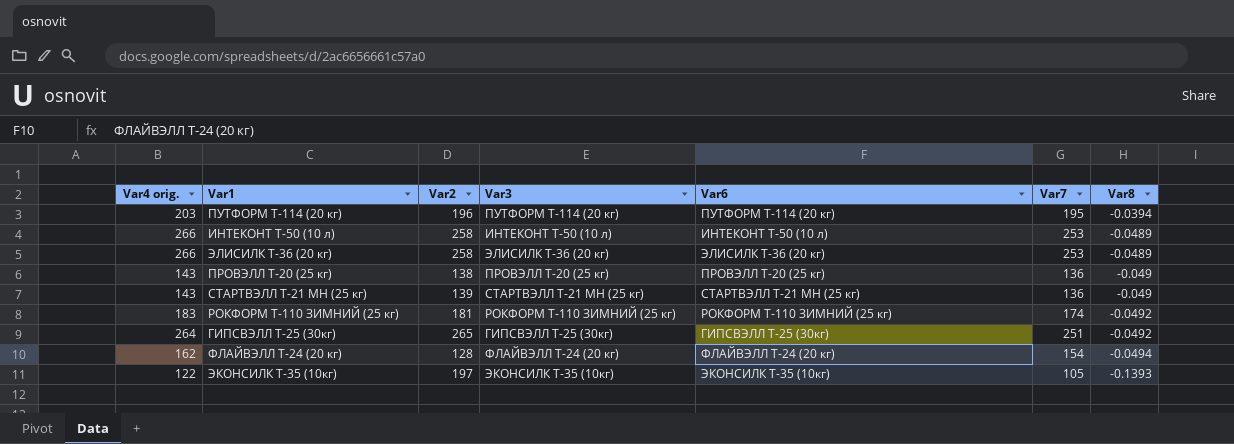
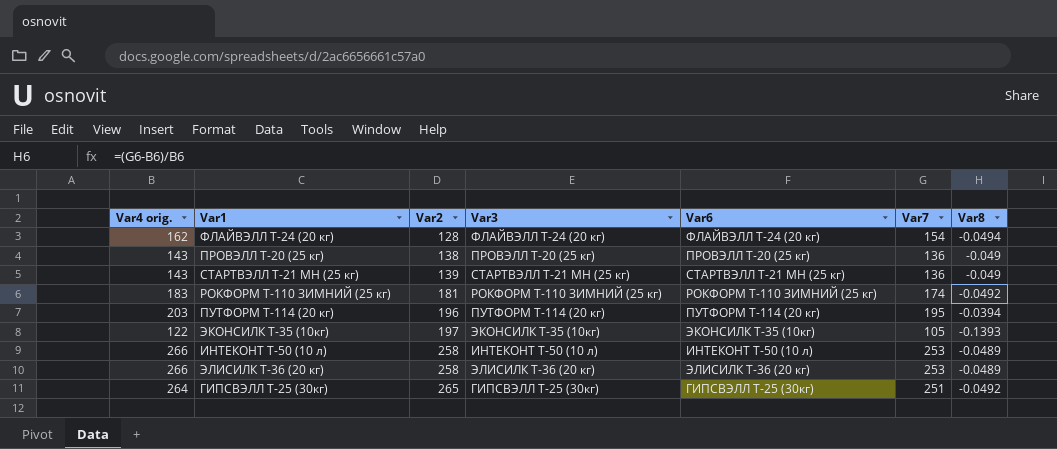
row order: Var8 descending -> Var2 ascending

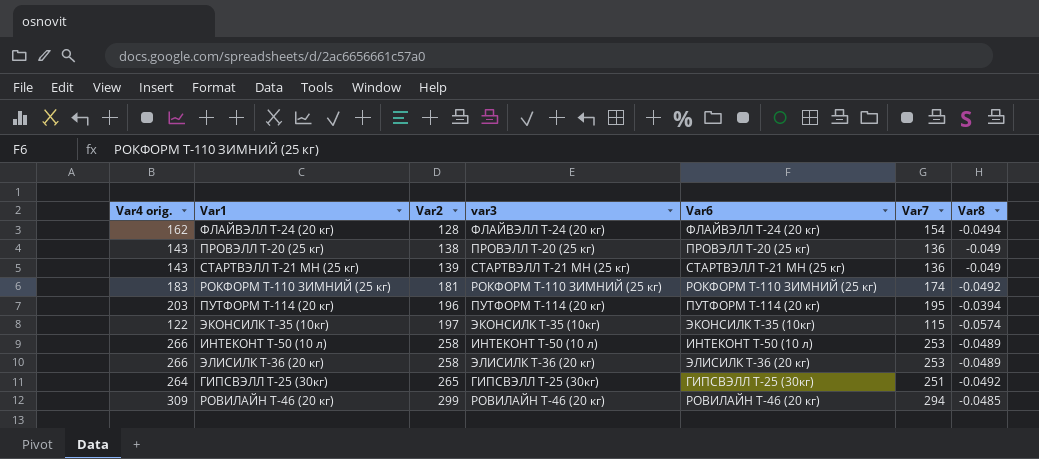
column name: Var3 -> var3
ЭКОНСИЛК Т-35 (10кг) | Var7: 105 -> 115
ЭКОНСИЛК Т-35 (10кг) | Var8: -0.1393 -> -0.0574
row РОВИЛАЙН Т-46 (20 кг): none -> 309 | 299 | РОВИЛАЙН Т-46 (20 кг) | РОВИЛАЙН Т-46 (20 кг) | 294 | -0.0485

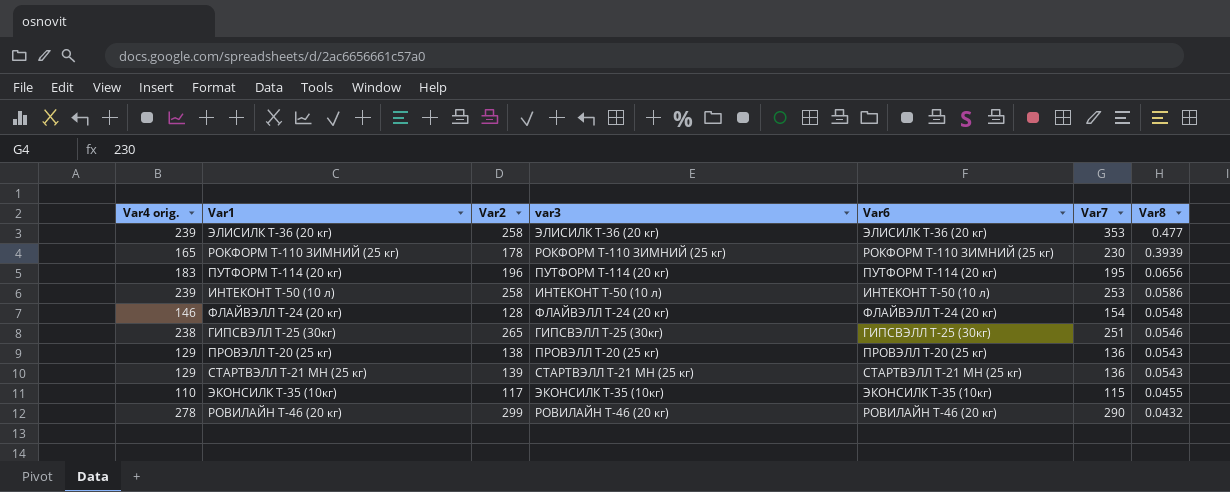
row order: Var2 ascending -> Var8 descending
ЭЛИСИЛК Т-36 (20 кг) | Var4 orig.: 266 -> 239
ЭЛИСИЛК Т-36 (20 кг) | Var7: 253 -> 353
ЭЛИСИЛК Т-36 (20 кг) | Var8: -0.0489 -> 0.477
РОКФОРМ Т-110 ЗИМНИЙ (25 кг) | Var4 orig.: 183 -> 165
РОКФОРМ Т-110 ЗИМНИЙ (25 кг) | Var2: 181 -> 178
РОКФОРМ Т-110 ЗИМНИЙ (25 кг) | Var7: 174 -> 230
РОКФОРМ Т-110 ЗИМНИЙ (25 кг) | Var8: -0.0492 -> 0.3939
ПУТФОРМ Т-114 (20 кг) | Var4 orig.: 203 -> 183
ПУТФОРМ Т-114 (20 кг) | Var8: -0.0394 -> 0.0656
ИНТЕКОНТ Т-50 (10 л) | Var4 orig.: 266 -> 239
ИНТЕКОНТ Т-50 (10 л) | Var8: -0.0489 -> 0.0586
ФЛАЙВЭЛЛ Т-24 (20 кг) | Var4 orig.: 162 -> 146
ФЛАЙВЭЛЛ Т-24 (20 кг) | Var8: -0.0494 -> 0.0548
ГИПСВЭЛЛ Т-25 (30кг) | Var4 orig.: 264 -> 238
ГИПСВЭЛЛ Т-25 (30кг) | Var8: -0.0492 -> 0.0546
ПРОВЭЛЛ Т-20 (25 кг) | Var4 orig.: 143 -> 129
ПРОВЭЛЛ Т-20 (25 кг) | Var8: -0.049 -> 0.0543
СТАРТВЭЛЛ Т-21 МН (25 кг) | Var4 orig.: 143 -> 129
СТАРТВЭЛЛ Т-21 МН (25 кг) | Var8: -0.049 -> 0.0543
ЭКОНСИЛК Т-35 (10кг) | Var4 orig.: 122 -> 110
ЭКОНСИЛК Т-35 (10кг) | Var2: 197 -> 117
ЭКОНСИЛК Т-35 (10кг) | Var8: -0.0574 -> 0.0455
РОВИЛАЙН Т-46 (20 кг) | Var4 orig.: 309 -> 278
РОВИЛАЙН Т-46 (20 кг) | Var7: 294 -> 290
РОВИЛАЙН Т-46 (20 кг) | Var8: -0.0485 -> 0.0432

